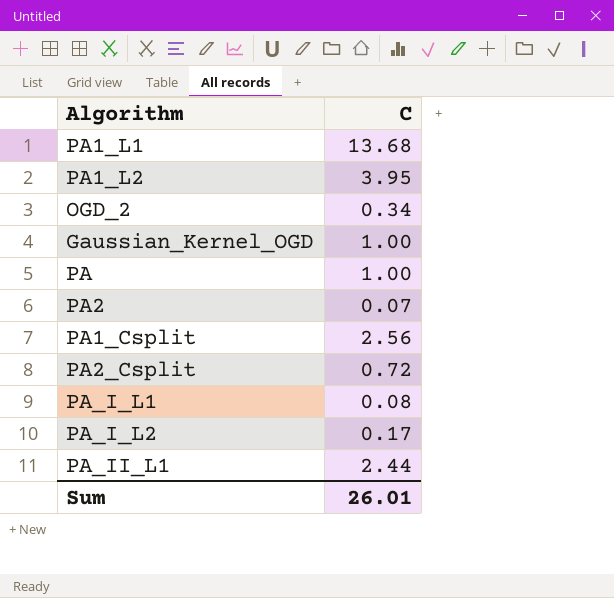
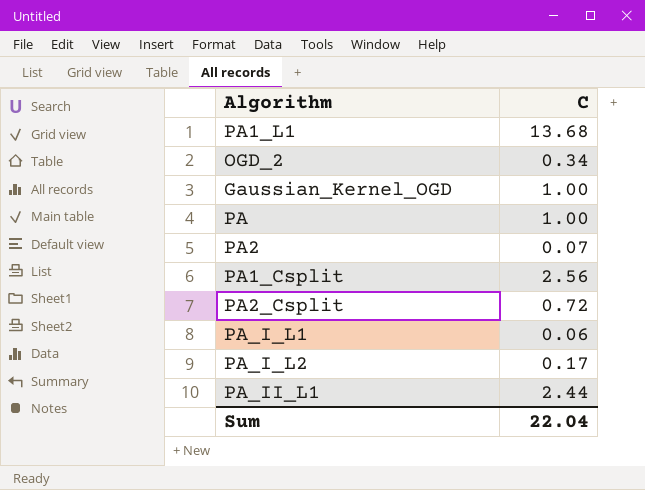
row PA1_L2: 3.95 -> none
PA_I_L1 | C: 0.08 -> 0.06
Sum | C: 26.01 -> 22.04

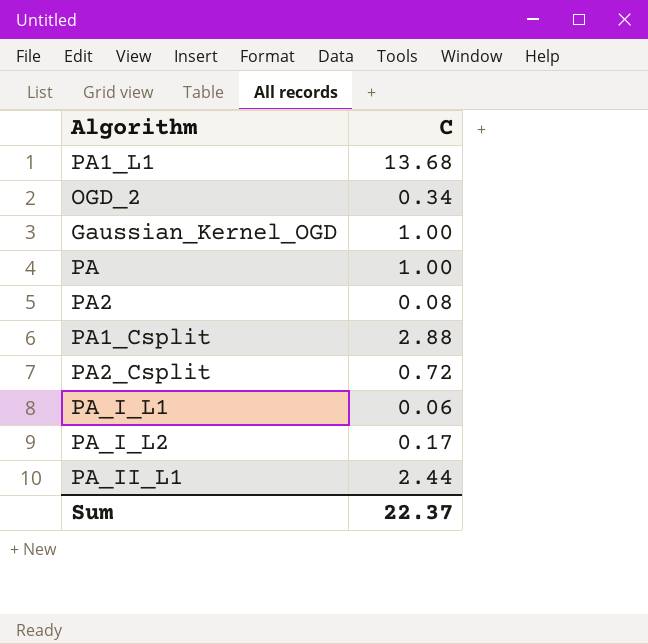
PA2 | C: 0.07 -> 0.08
PA1_Csplit | C: 2.56 -> 2.88
Sum | C: 22.04 -> 22.37

